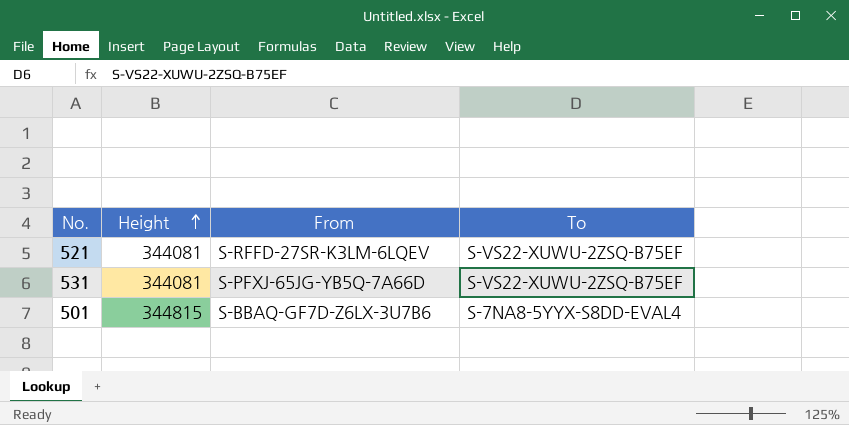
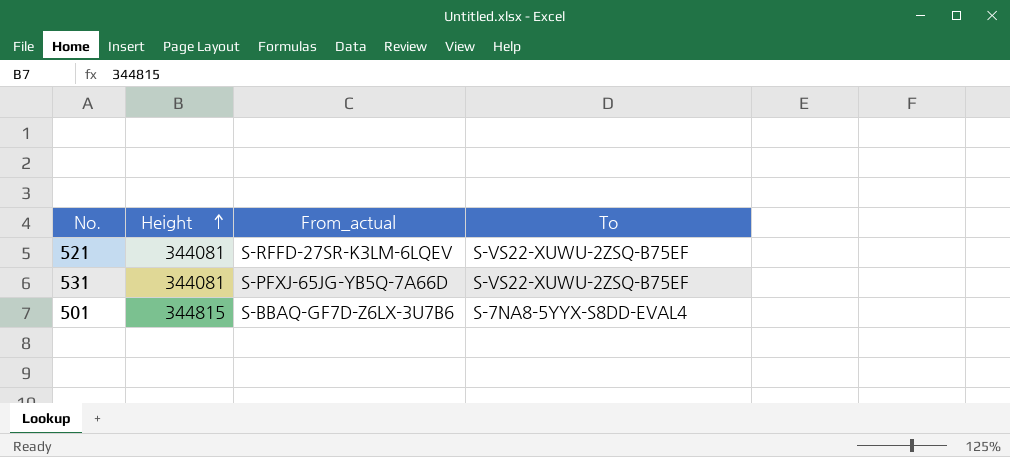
column name: From -> From_actual

